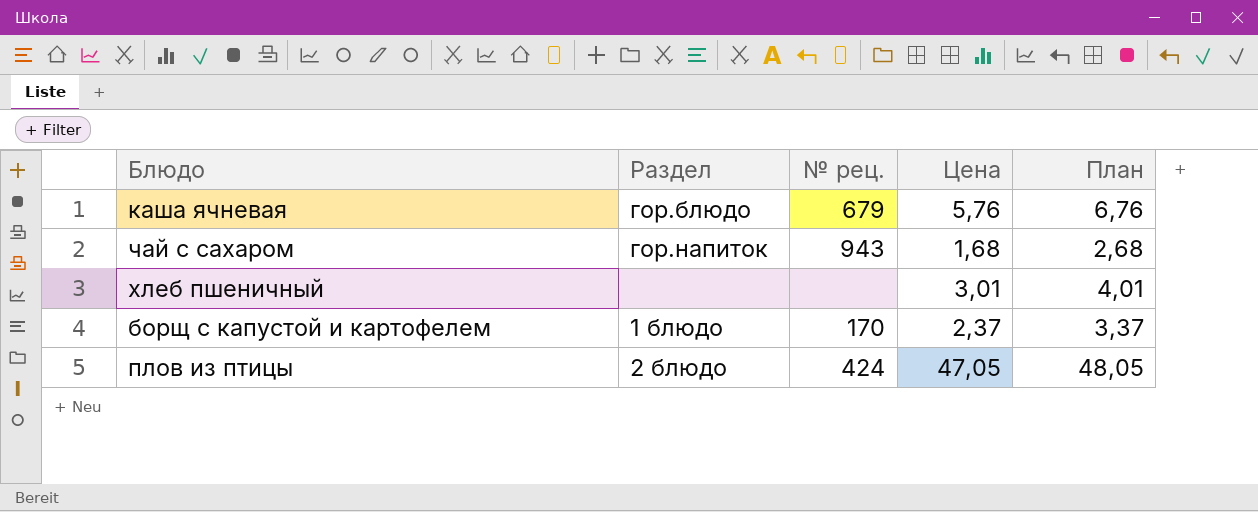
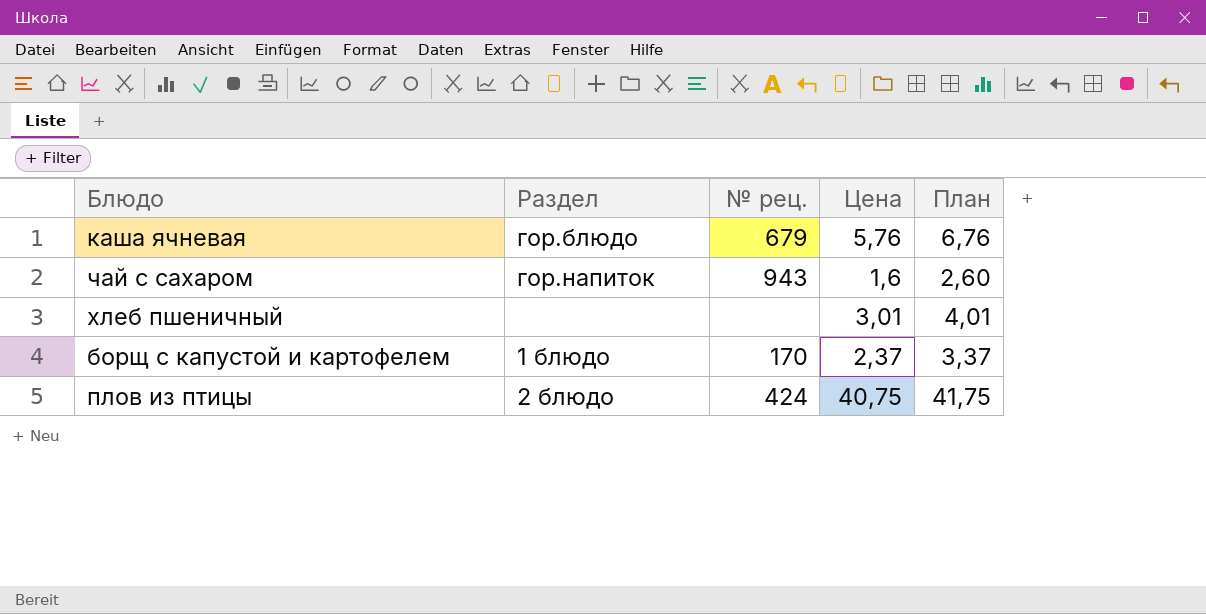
чай с сахаром | Цена: 1,68 -> 1,6
чай с сахаром | План: 2,68 -> 2,60
плов из птицы | Цена: 47,05 -> 40,75
плов из птицы | План: 48,05 -> 41,75

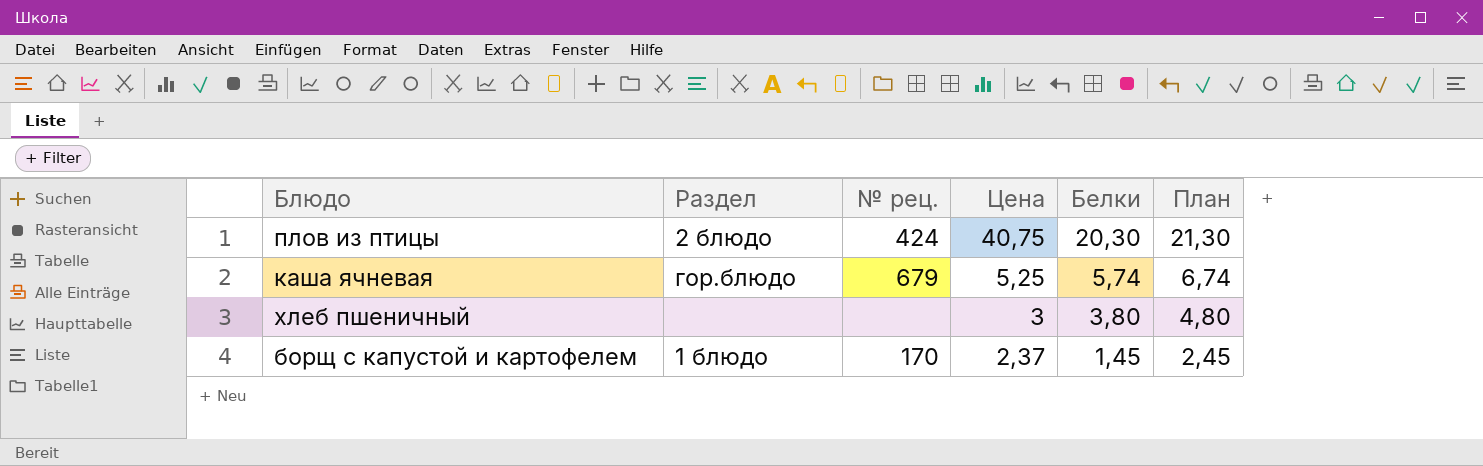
row order: none -> Цена descending
column Белки | position: none -> 5
column План | formula: [Цена] + 1 -> [Белки] + 1
row чай с сахаром: гор.напиток | 943 | 1,6 | 2,60 -> none
каша ячневая | Цена: 5,76 -> 5,25
хлеб пшеничный | Цена: 3,01 -> 3

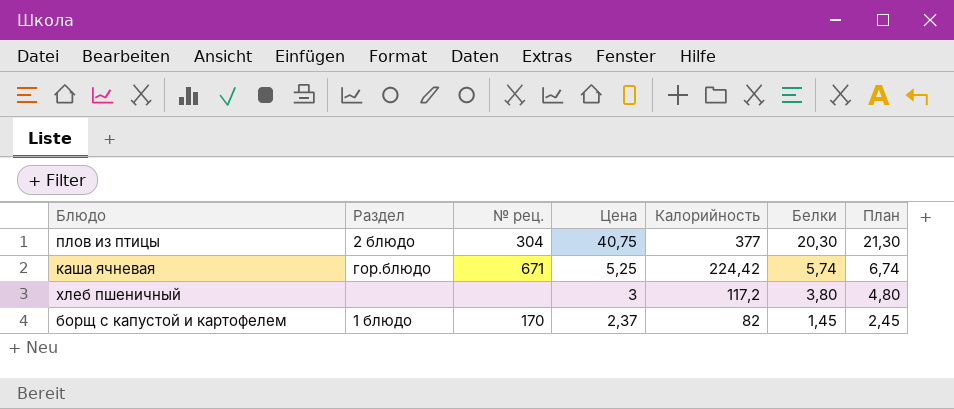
column Калорийность | position: none -> 5
плов из птицы | № рец.: 424 -> 304
каша ячневая | № рец.: 679 -> 671

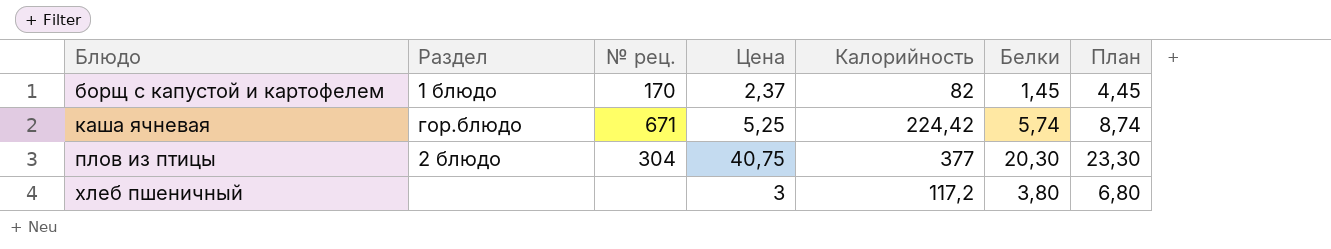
row order: Цена descending -> Блюдо ascending
column План | formula: [Белки] + 1 -> [Белки] + 3

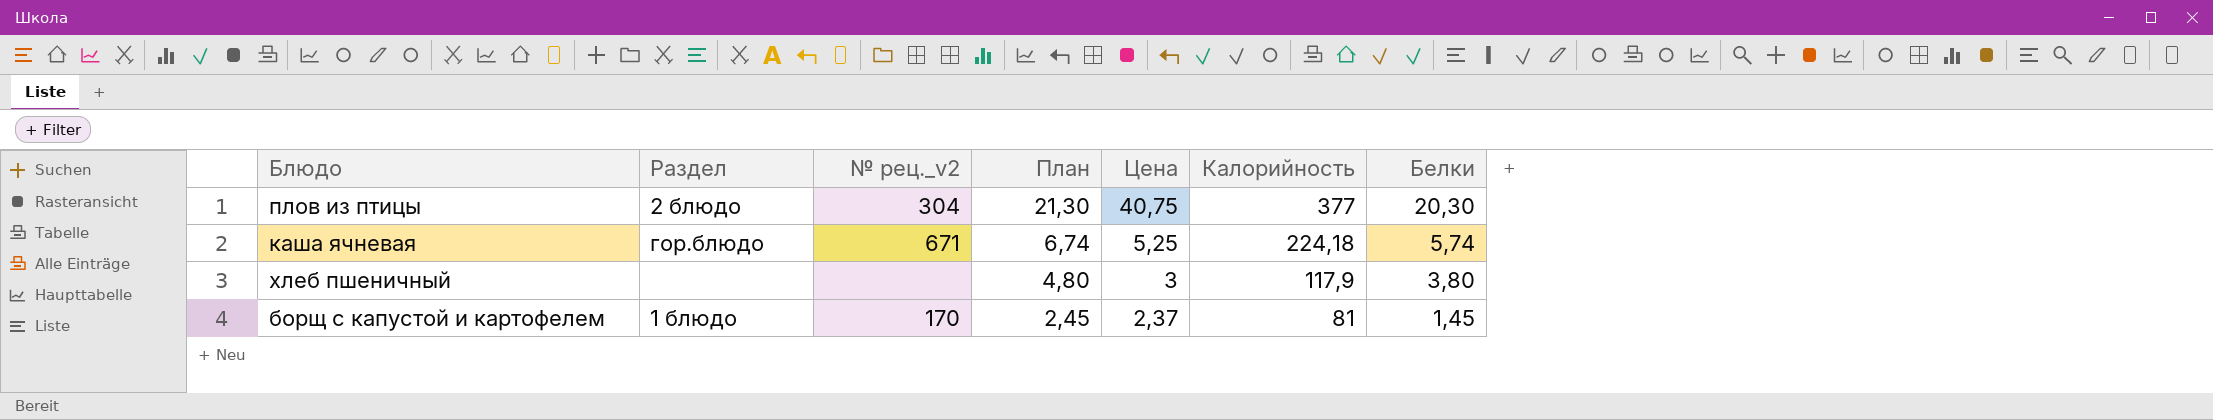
row order: Блюдо ascending -> План descending
column name: № рец. -> № рец._v2
column План | formula: [Белки] + 3 -> [Белки] + 1
column План | position: 7 -> 4
каша ячневая | Калорийность: 224,42 -> 224,18
хлеб пшеничный | Калорийность: 117,2 -> 117,9
борщ с капустой и картофелем | Калорийность: 82 -> 81

